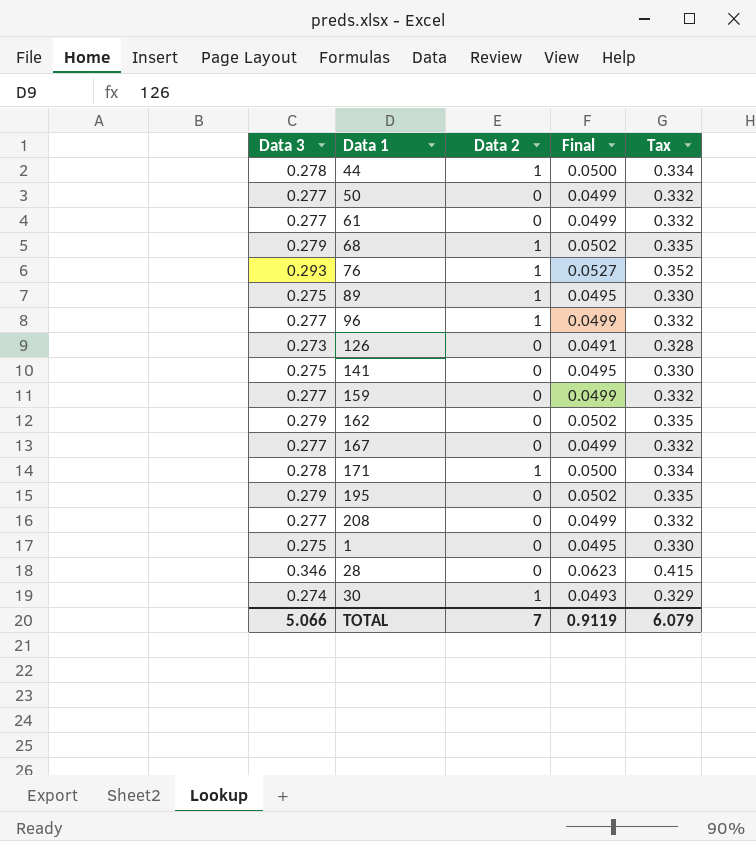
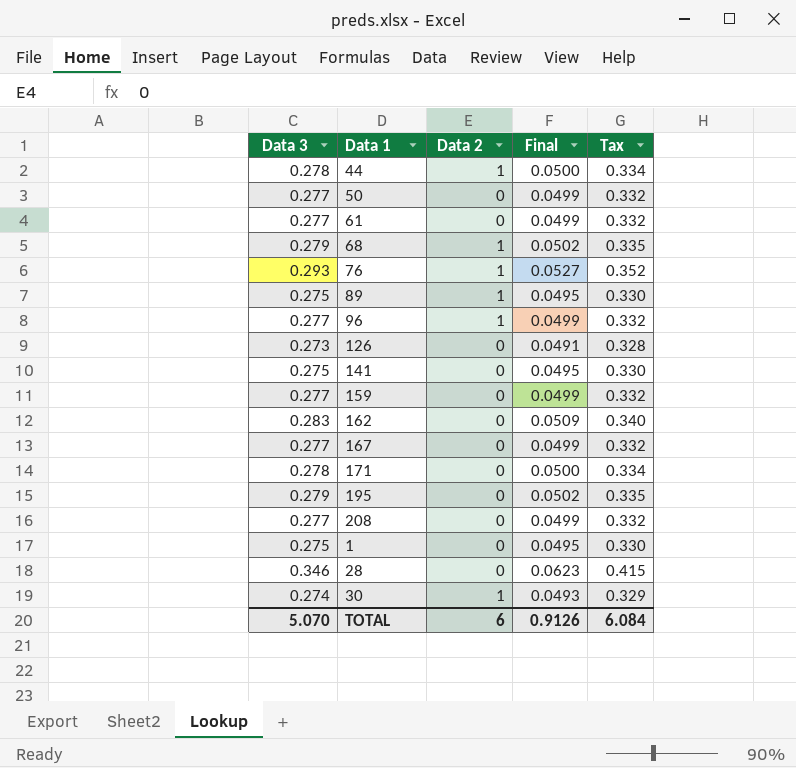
162 | Data 3: 0.279 -> 0.283
162 | Final: 0.0502 -> 0.0509
162 | Tax: 0.335 -> 0.340
171 | Data 2: 1 -> 0
TOTAL | Data 3: 5.066 -> 5.070
TOTAL | Data 2: 7 -> 6
TOTAL | Final: 0.9119 -> 0.9126
TOTAL | Tax: 6.079 -> 6.084

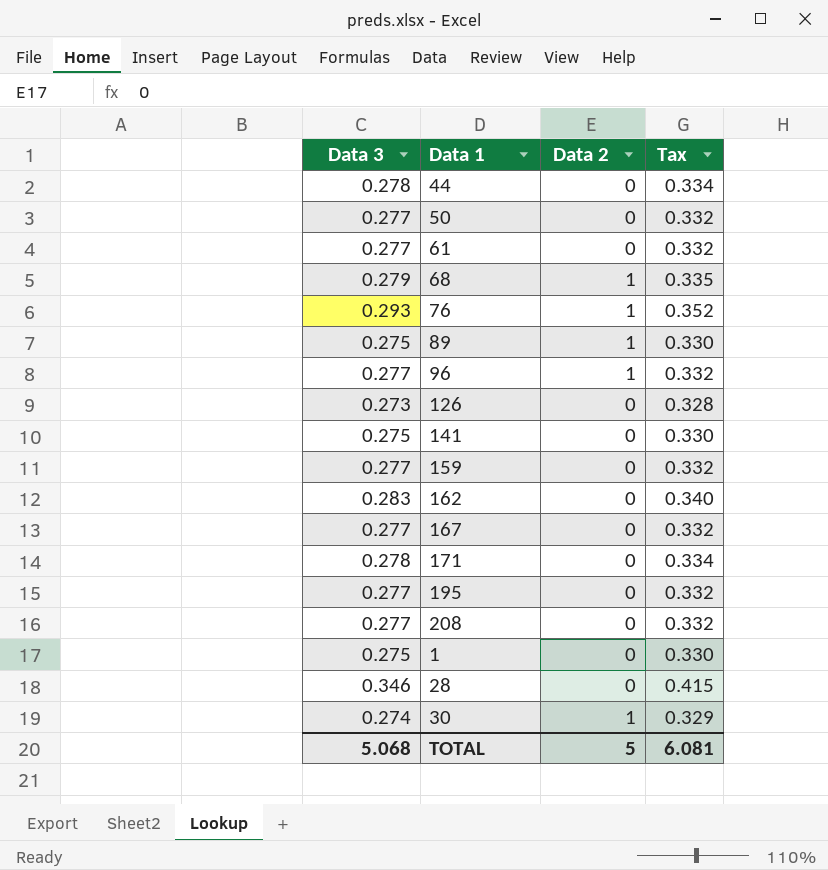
column Final | formula: [Data 3] * 0.18 -> none
44 | Data 2: 1 -> 0
195 | Data 3: 0.279 -> 0.277
195 | Tax: 0.335 -> 0.332
TOTAL | Data 3: 5.070 -> 5.068
TOTAL | Data 2: 6 -> 5
TOTAL | Tax: 6.084 -> 6.081

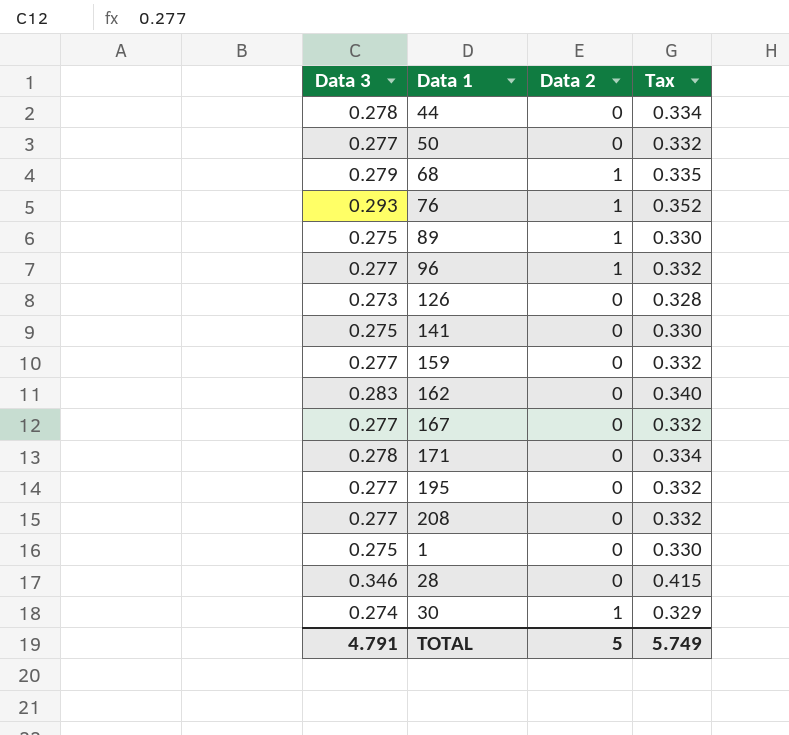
row 61: 0.277 | 0 | 0.332 -> none
TOTAL | Data 3: 5.068 -> 4.791
TOTAL | Tax: 6.081 -> 5.749

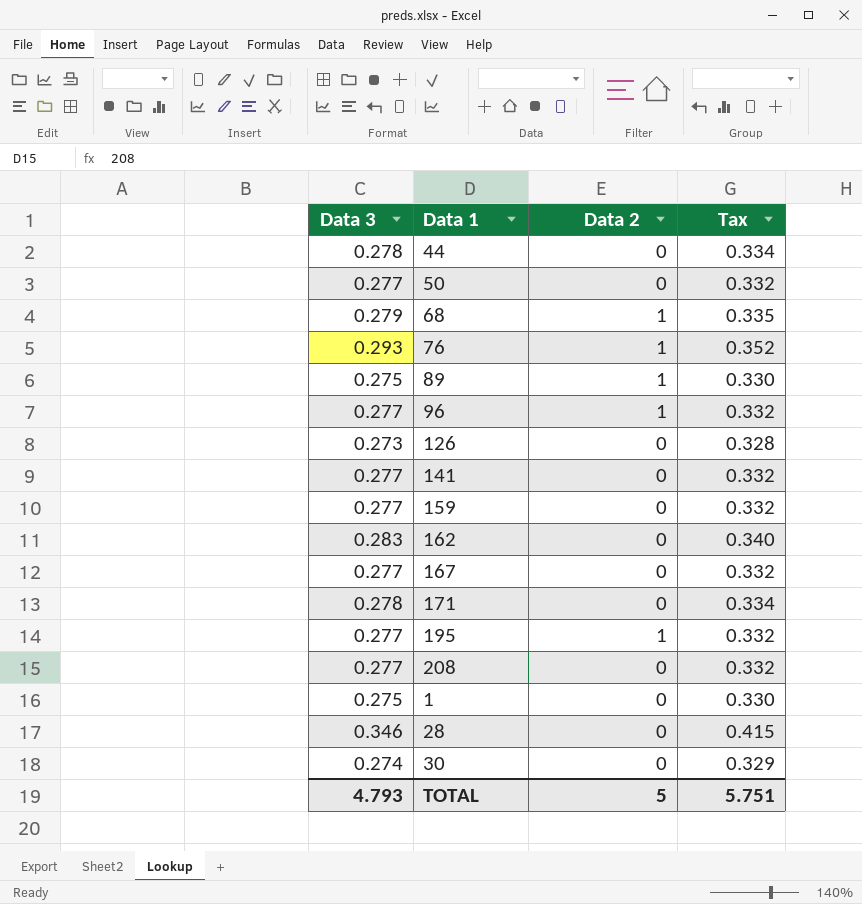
141 | Data 3: 0.275 -> 0.277
141 | Tax: 0.330 -> 0.332
195 | Data 2: 0 -> 1
30 | Data 2: 1 -> 0
TOTAL | Data 3: 4.791 -> 4.793
TOTAL | Tax: 5.749 -> 5.751

